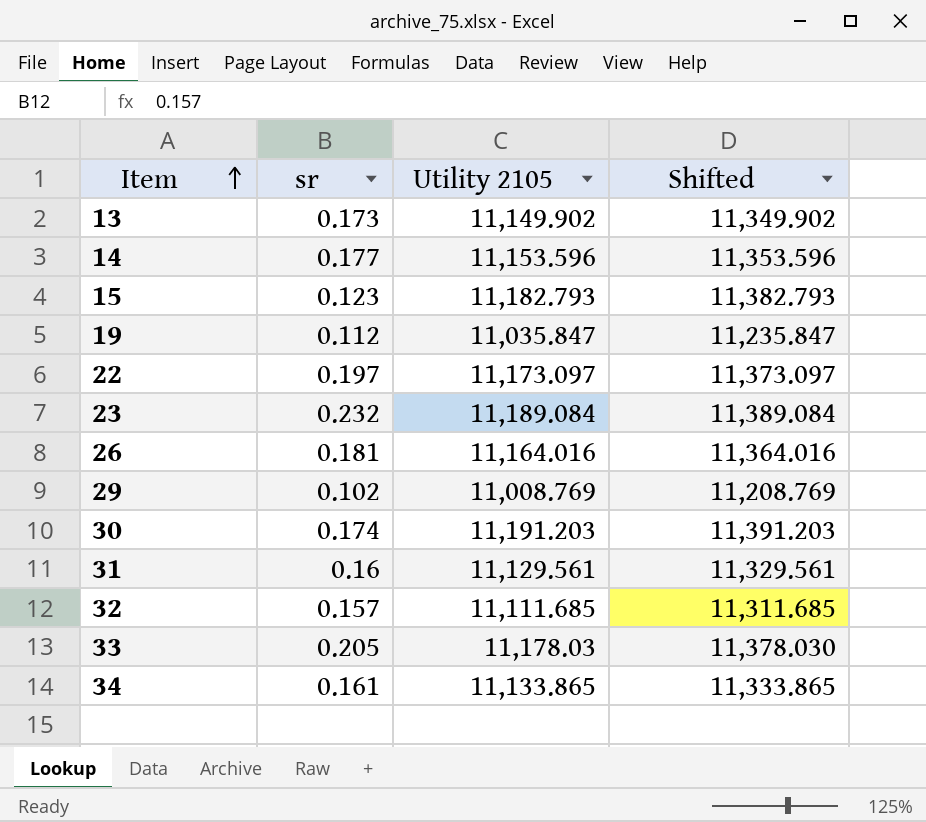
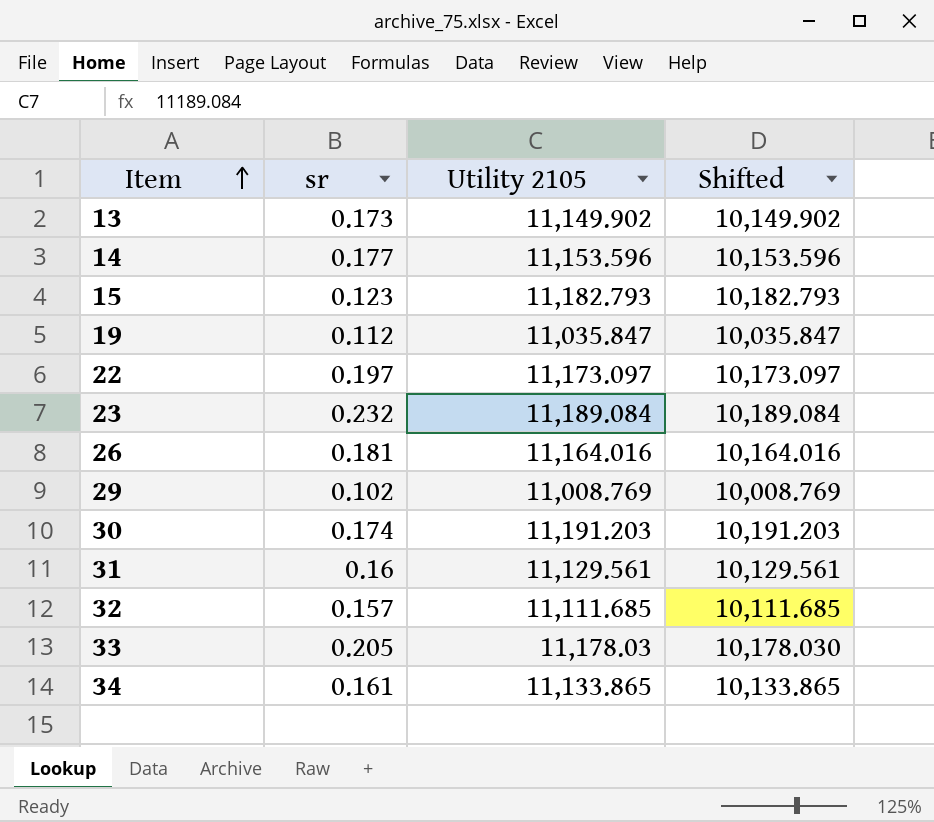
column Shifted | formula: [Utility 2105] + 200 -> [Utility 2105] - 1000

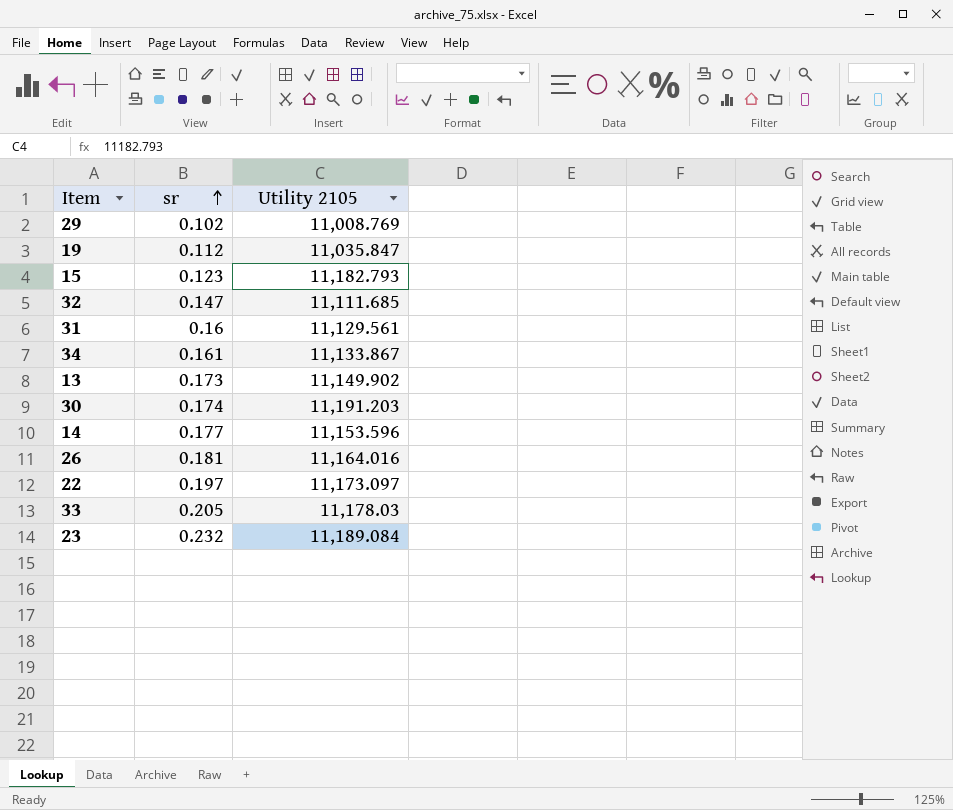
row order: Item ascending -> sr ascending
column Shifted | formula: [Utility 2105] - 1000 -> none
32 | sr: 0.157 -> 0.147
34 | Utility 2105: 11,133.865 -> 11,133.867

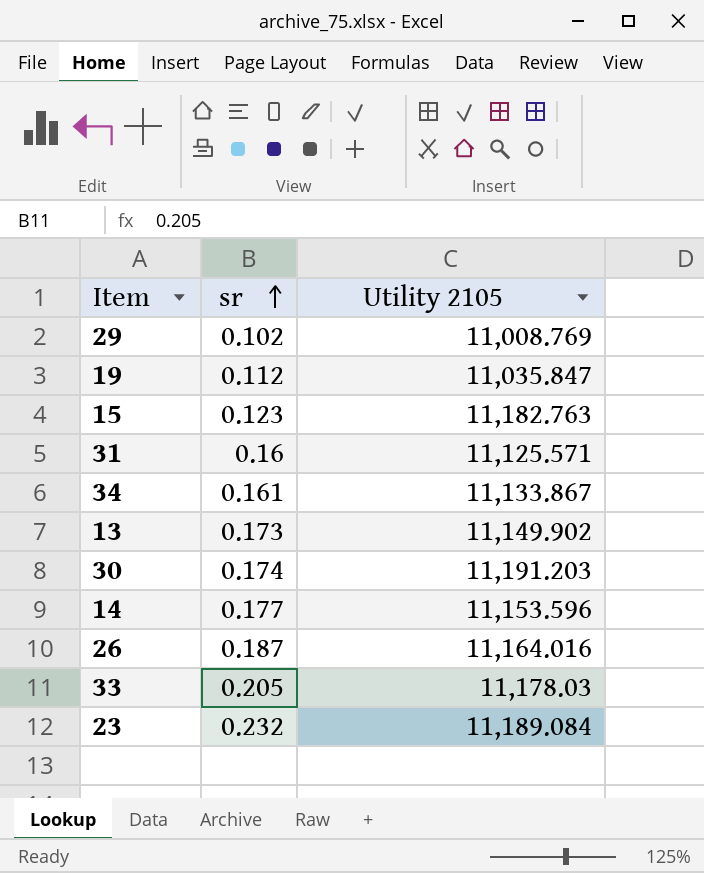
row 32: 0.147 | 11,111.685 -> none
row 22: 0.197 | 11,173.097 -> none
15 | Utility 2105: 11,182.793 -> 11,182.763
31 | Utility 2105: 11,129.561 -> 11,125.571
26 | sr: 0.181 -> 0.187

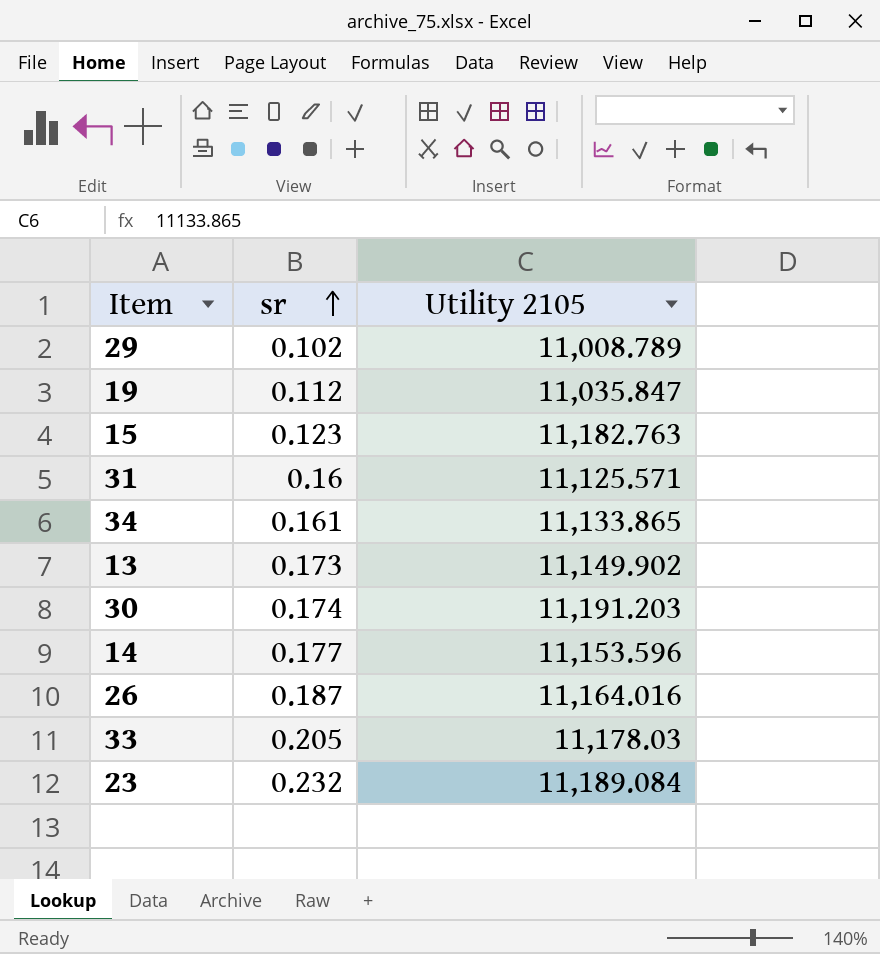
29 | Utility 2105: 11,008.769 -> 11,008.789
34 | Utility 2105: 11,133.867 -> 11,133.865

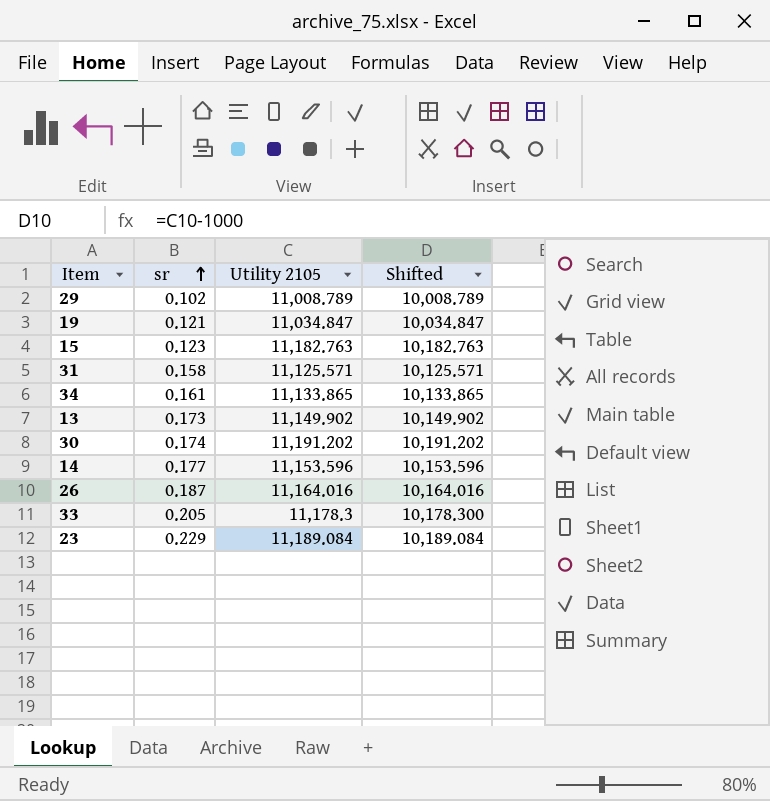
column Shifted | formula: none -> [Utility 2105] - 1000
19 | sr: 0.112 -> 0.121
19 | Utility 2105: 11,035.847 -> 11,034.847
31 | sr: 0.16 -> 0.158
30 | Utility 2105: 11,191.203 -> 11,191.202
33 | Utility 2105: 11,178.03 -> 11,178.3
23 | sr: 0.232 -> 0.229

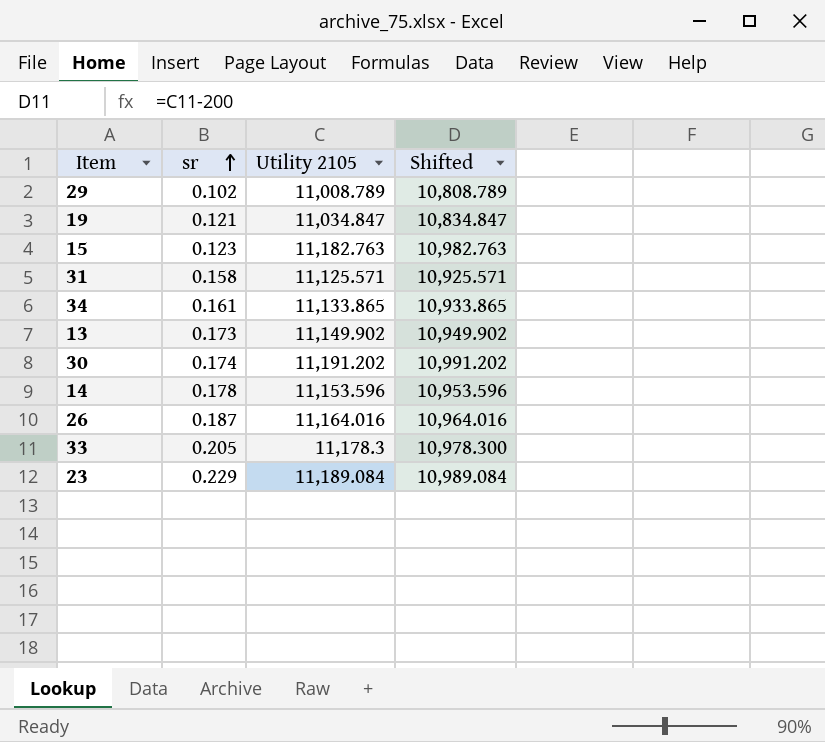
column Shifted | formula: [Utility 2105] - 1000 -> [Utility 2105] - 200
14 | sr: 0.177 -> 0.178

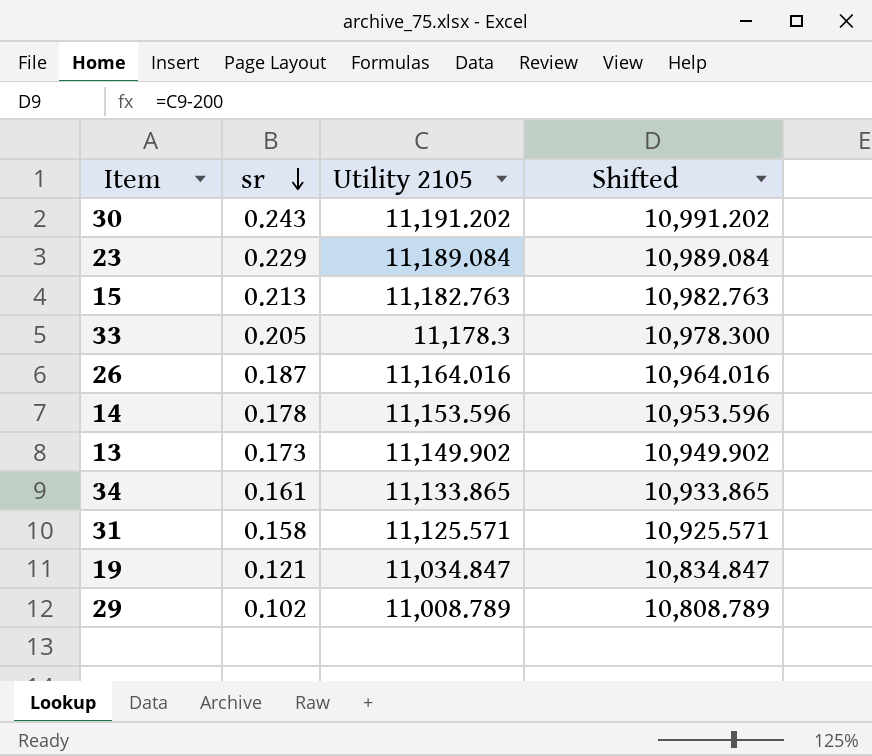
row order: sr ascending -> sr descending
30 | sr: 0.174 -> 0.243
15 | sr: 0.123 -> 0.213

